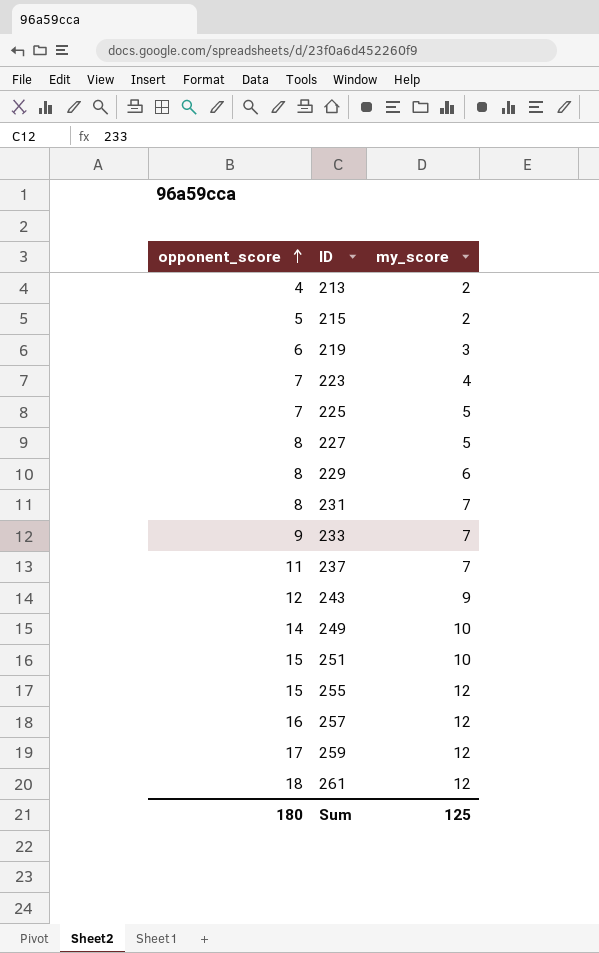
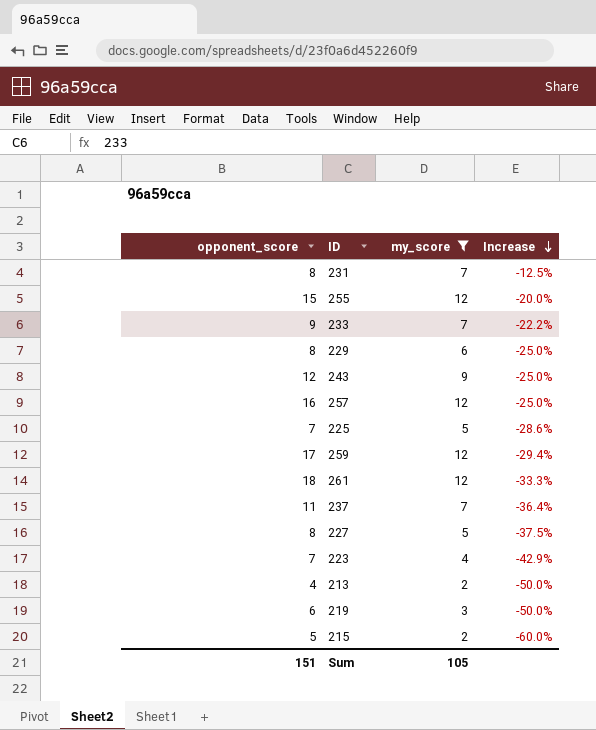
filter: none -> my_score != 10
row order: opponent_score ascending -> Increase descending
column Increase | formula: none -> ([my_score] - [opponent_score]) / [opponent_score]
Sum | opponent_score: 180 -> 151
Sum | my_score: 125 -> 105

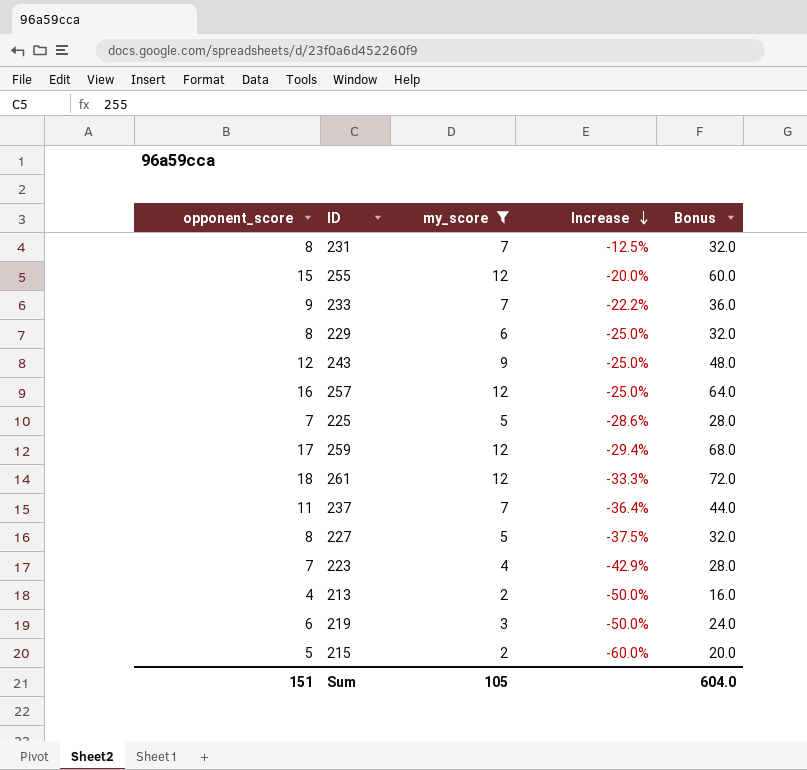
column Bonus | formula: none -> [opponent_score] * 4

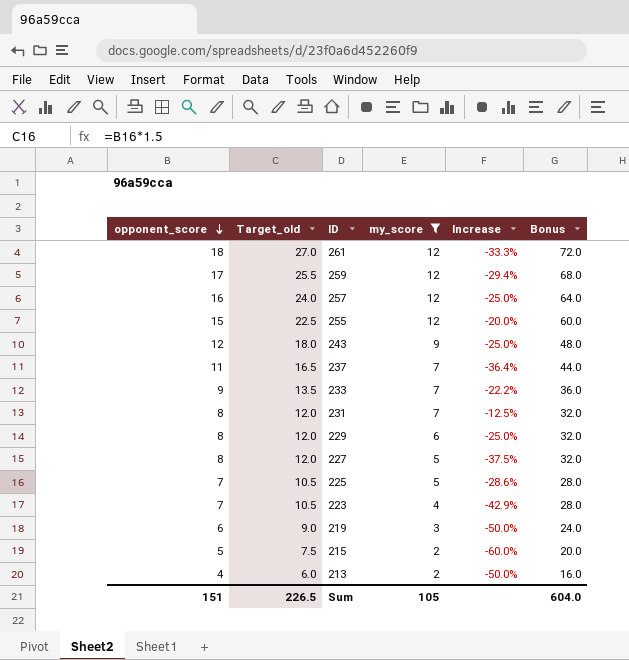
row order: Increase descending -> opponent_score descending
column Target_old | formula: none -> [opponent_score] * 1.5

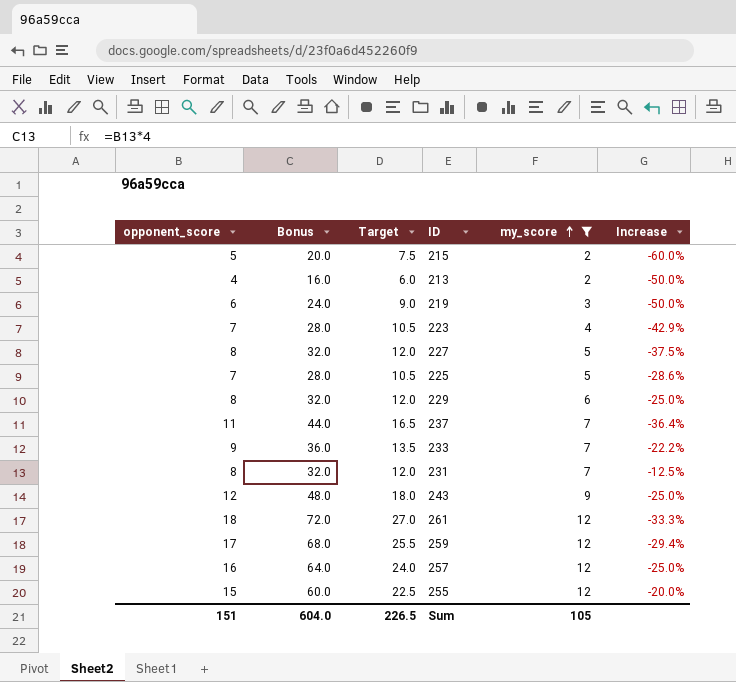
row order: opponent_score descending -> my_score ascending
column Bonus | position: 6 -> 2
column name: Target_old -> Target

